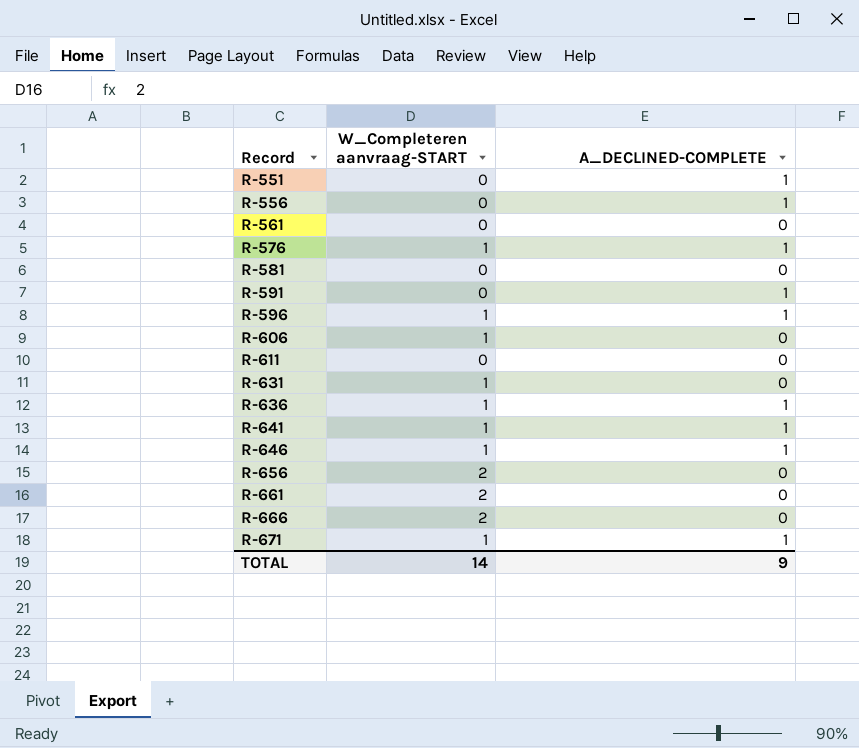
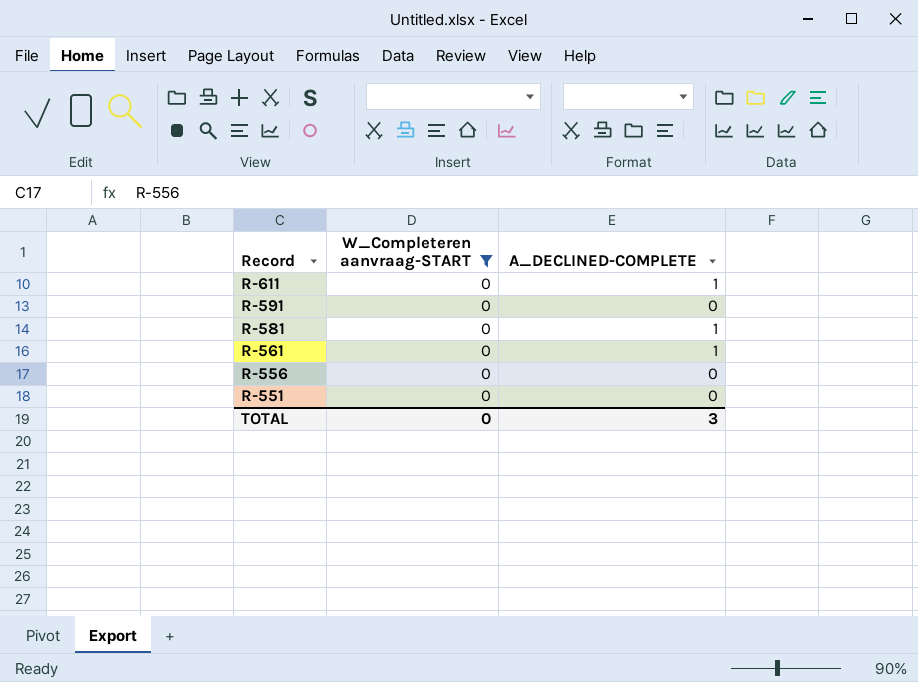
filter: none -> W_Completeren aanvraag-START = 0
row order: Record ascending -> Record descending
R-611 | A_DECLINED-COMPLETE: 0 -> 1
R-591 | A_DECLINED-COMPLETE: 1 -> 0
R-581 | A_DECLINED-COMPLETE: 0 -> 1
R-561 | A_DECLINED-COMPLETE: 0 -> 1
R-556 | A_DECLINED-COMPLETE: 1 -> 0
R-551 | A_DECLINED-COMPLETE: 1 -> 0
TOTAL | W_Completeren aanvraag-START: 14 -> 0
TOTAL | A_DECLINED-COMPLETE: 9 -> 3

